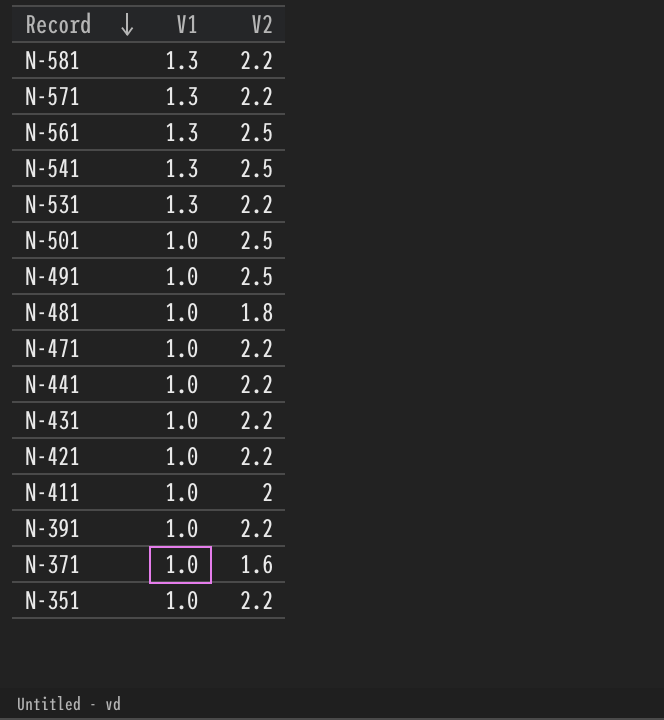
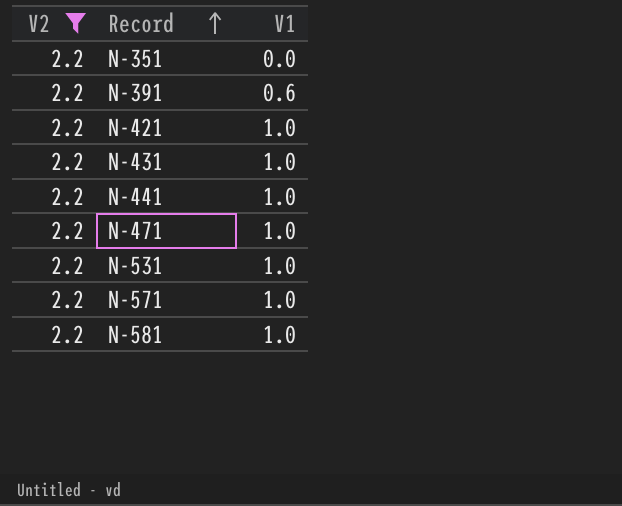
filter: none -> V2 = 2.2
row order: Record descending -> Record ascending
column V2 | position: 3 -> 1
N-351 | V1: 1.0 -> 0.0
N-391 | V1: 1.0 -> 0.6
N-531 | V1: 1.3 -> 1.0
N-571 | V1: 1.3 -> 1.0
N-581 | V1: 1.3 -> 1.0

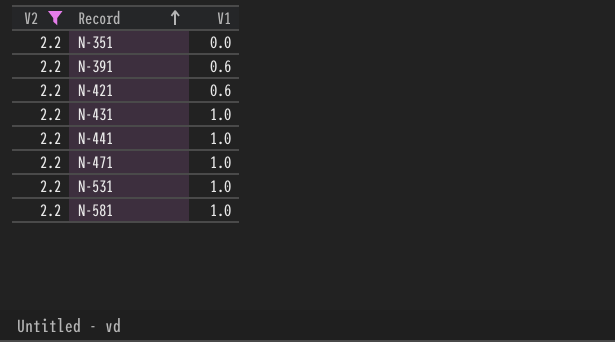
row N-571: 2.2 | 1.0 -> none
N-421 | V1: 1.0 -> 0.6

